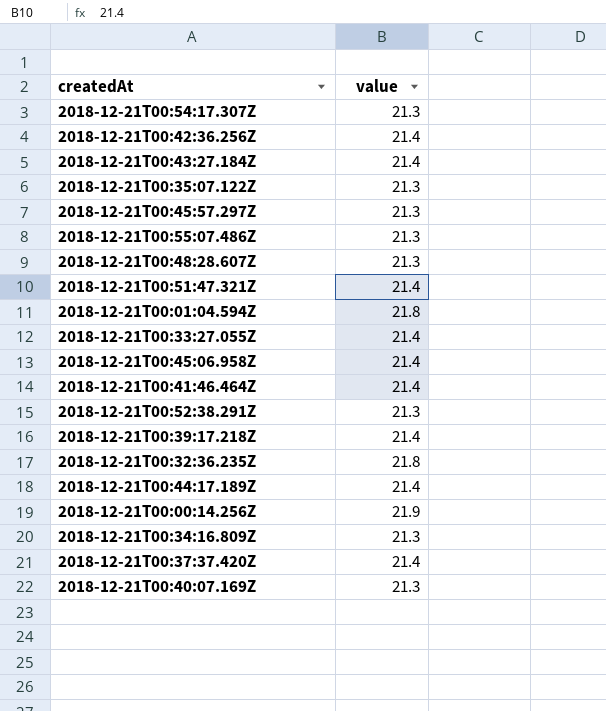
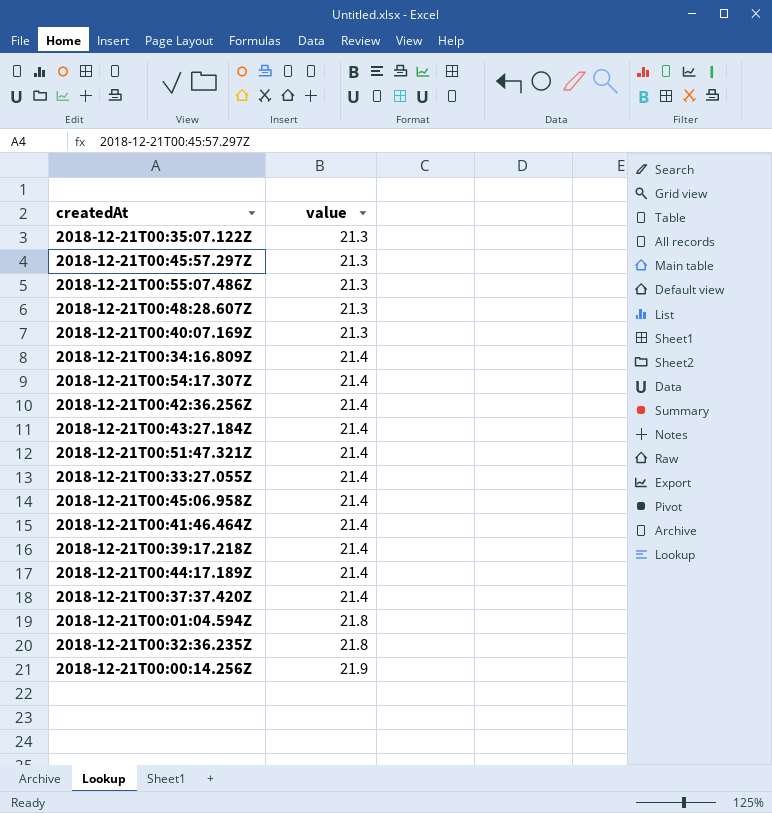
row order: none -> value ascending
row 2018-12-21T00:52:38.291Z: 21.3 -> none
2018-12-21T00:34:16.809Z | value: 21.3 -> 21.4
2018-12-21T00:54:17.307Z | value: 21.3 -> 21.4

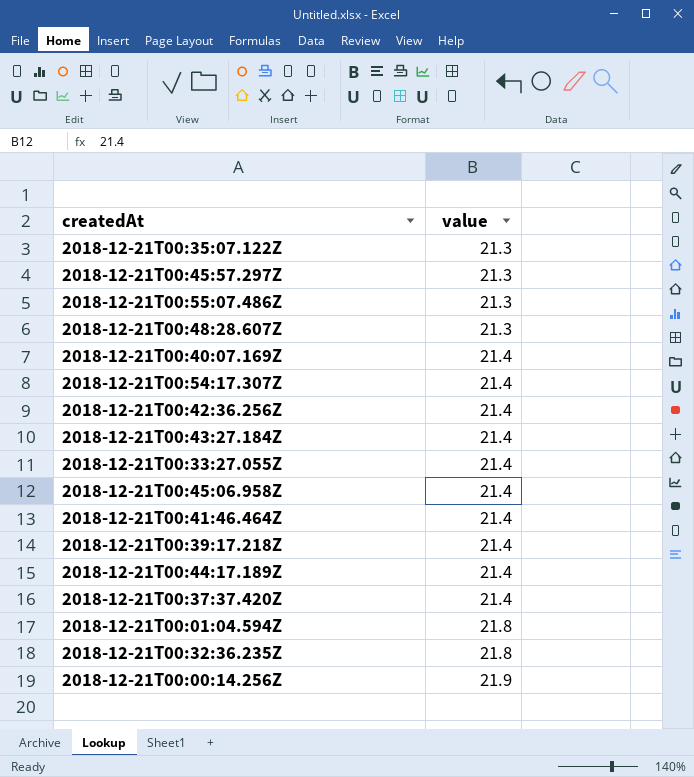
row 2018-12-21T00:34:16.809Z: 21.4 -> none
row 2018-12-21T00:51:47.321Z: 21.4 -> none
2018-12-21T00:40:07.169Z | value: 21.3 -> 21.4

